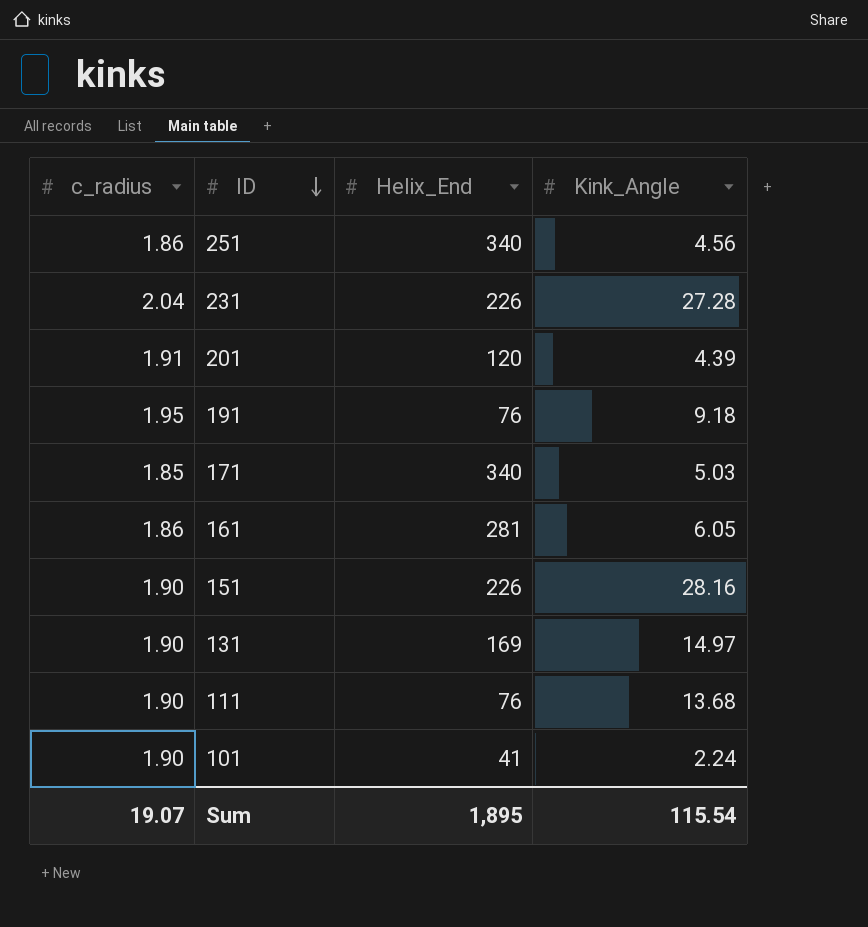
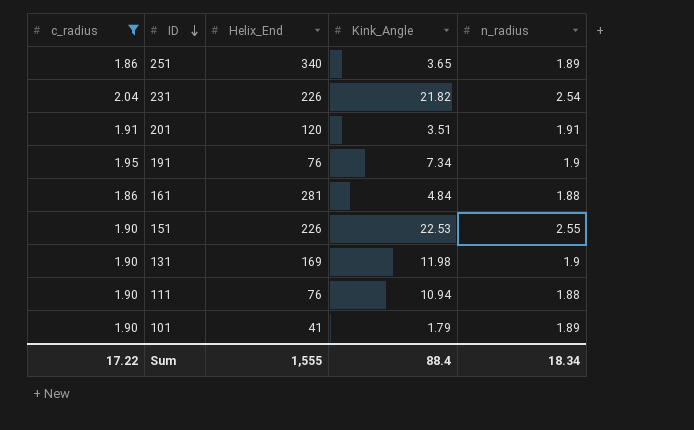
filter: none -> c_radius != 1.85
column n_radius | position: none -> 5
251 | Kink_Angle: 4.56 -> 3.65
231 | Kink_Angle: 27.28 -> 21.82
201 | Kink_Angle: 4.39 -> 3.51
191 | Kink_Angle: 9.18 -> 7.34
161 | Kink_Angle: 6.05 -> 4.84
151 | Kink_Angle: 28.16 -> 22.53
131 | Kink_Angle: 14.97 -> 11.98
111 | Kink_Angle: 13.68 -> 10.94
101 | Kink_Angle: 2.24 -> 1.79
Sum | c_radius: 19.07 -> 17.22
Sum | Helix_End: 1,895 -> 1,555
Sum | Kink_Angle: 115.54 -> 88.4

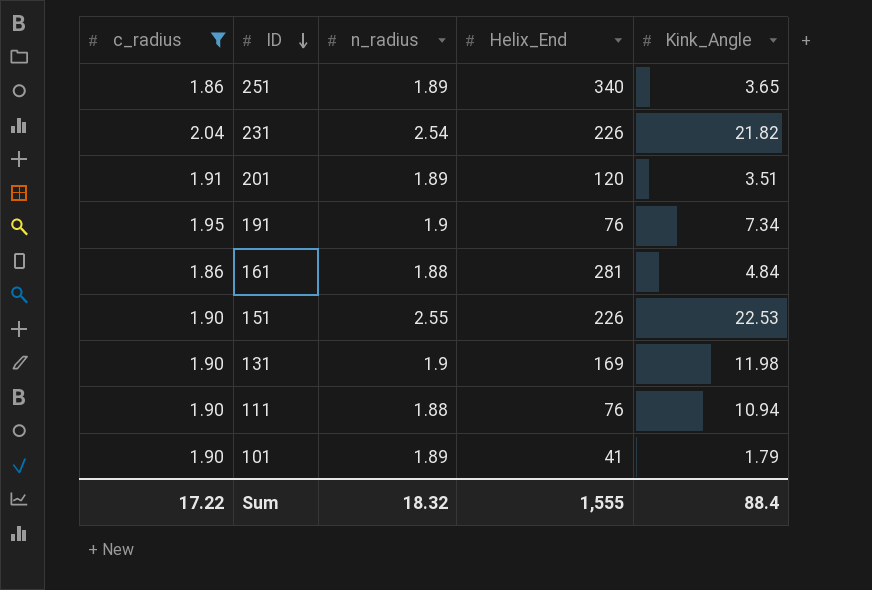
column n_radius | position: 5 -> 3
201 | n_radius: 1.91 -> 1.89
Sum | n_radius: 18.34 -> 18.32

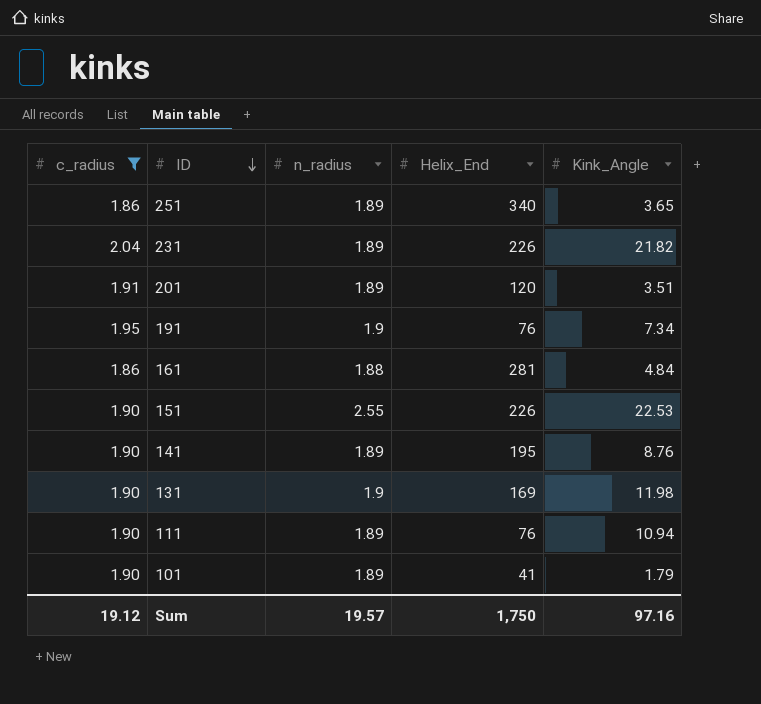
231 | n_radius: 2.54 -> 1.89
row 141: none -> 1.90 | 1.89 | 195 | 8.76
111 | n_radius: 1.88 -> 1.89
Sum | c_radius: 17.22 -> 19.12
Sum | n_radius: 18.32 -> 19.57
Sum | Helix_End: 1,555 -> 1,750
Sum | Kink_Angle: 88.4 -> 97.16

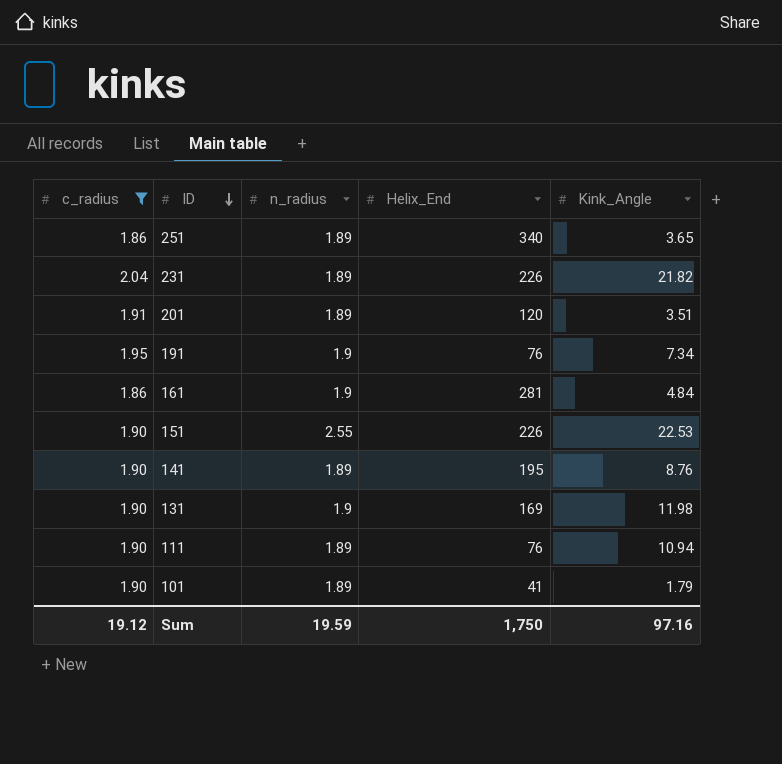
161 | n_radius: 1.88 -> 1.9
Sum | n_radius: 19.57 -> 19.59

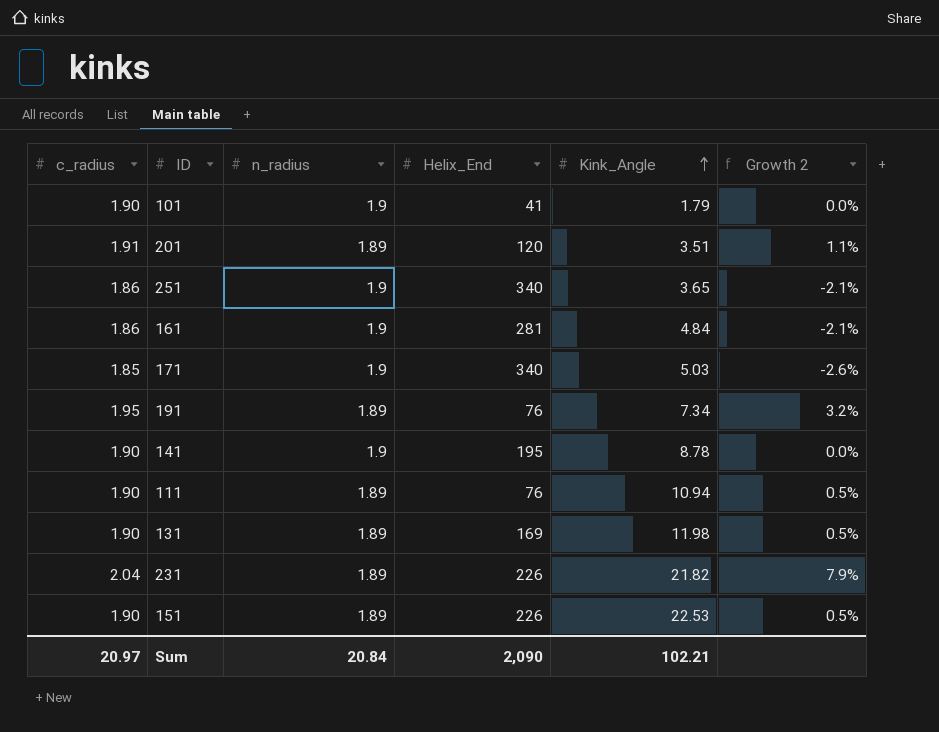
filter: c_radius != 1.85 -> none
row order: ID descending -> Kink_Angle ascending
column Growth 2 | formula: none -> ([c_radius] - [n_radius]) / [n_radius]
101 | n_radius: 1.89 -> 1.9
251 | n_radius: 1.89 -> 1.9
191 | n_radius: 1.9 -> 1.89
141 | n_radius: 1.89 -> 1.9
141 | Kink_Angle: 8.76 -> 8.78
131 | n_radius: 1.9 -> 1.89
151 | n_radius: 2.55 -> 1.89
Sum | c_radius: 19.12 -> 20.97
Sum | n_radius: 19.59 -> 20.84
Sum | Helix_End: 1,750 -> 2,090
Sum | Kink_Angle: 97.16 -> 102.21

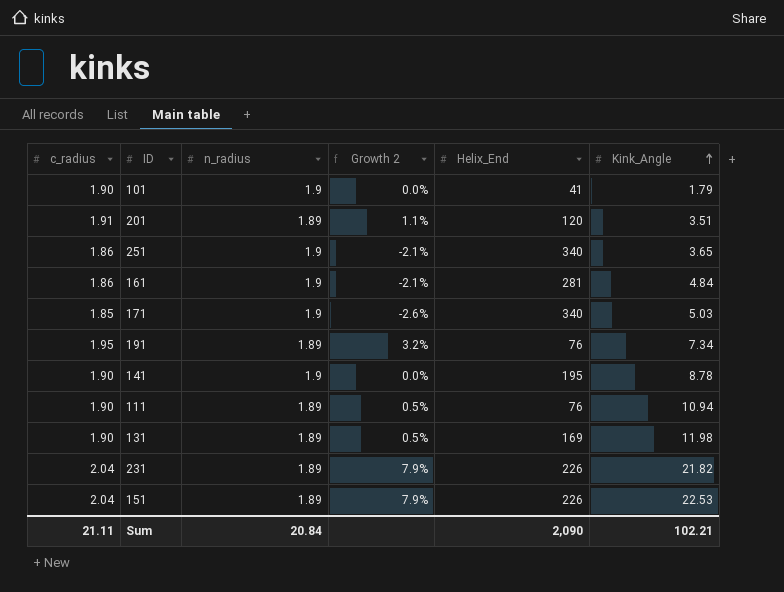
column Growth 2 | position: 6 -> 4
151 | c_radius: 1.90 -> 2.04
151 | Growth 2: 0.5% -> 7.9%
Sum | c_radius: 20.97 -> 21.11

